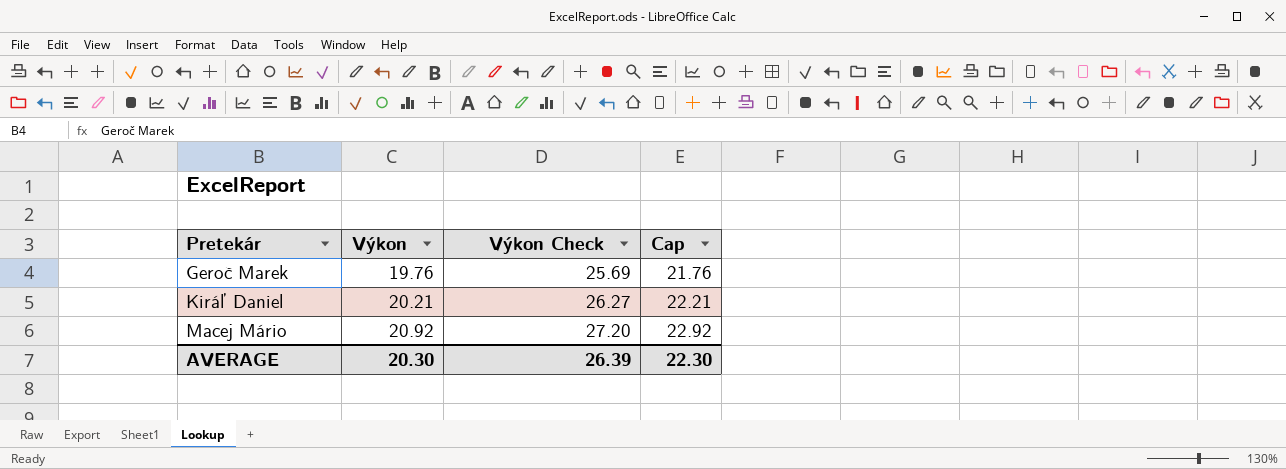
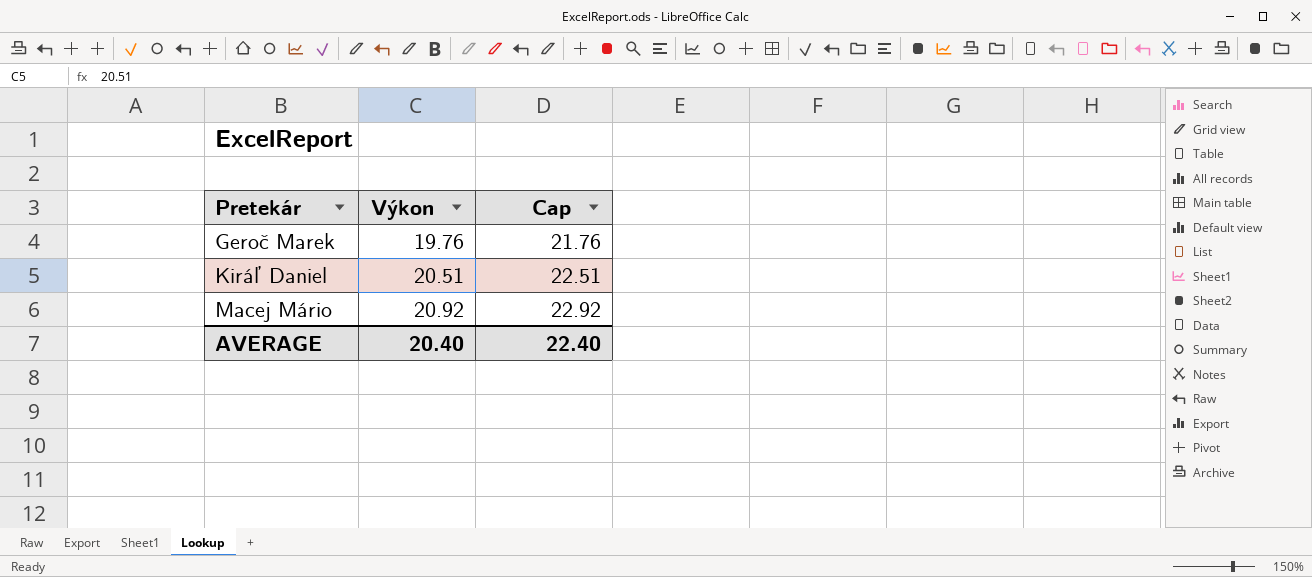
column Výkon Check | formula: [Výkon] * 1.3 -> none
Kiráľ Daniel | Výkon: 20.21 -> 20.51
Kiráľ Daniel | Cap: 22.21 -> 22.51
AVERAGE | Výkon: 20.30 -> 20.40
AVERAGE | Cap: 22.30 -> 22.40

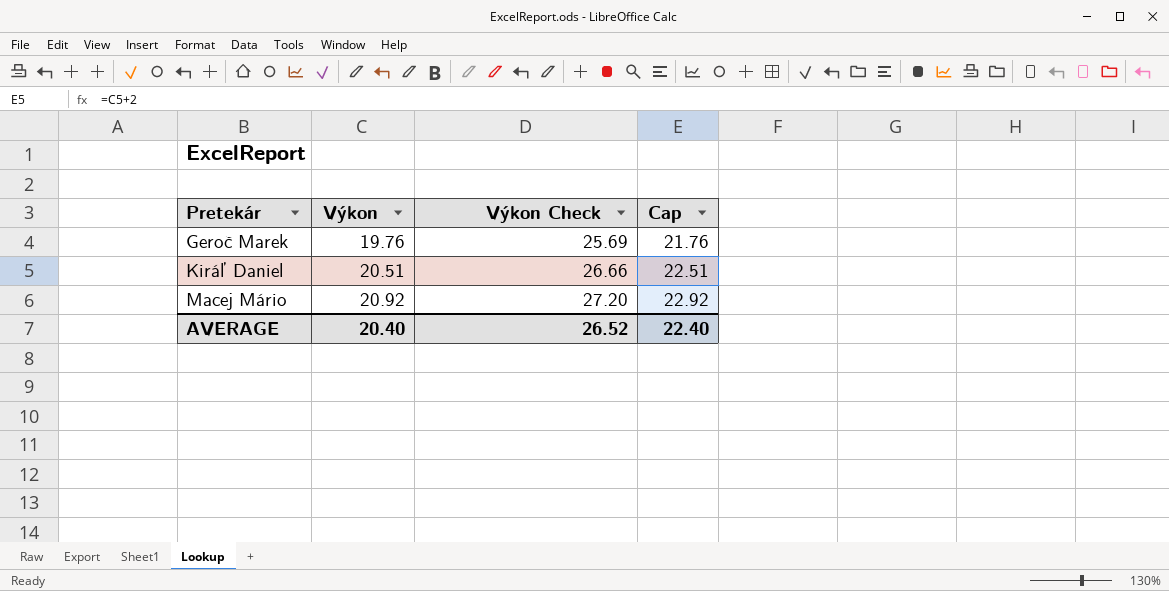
column Výkon Check | formula: none -> [Výkon] * 1.3

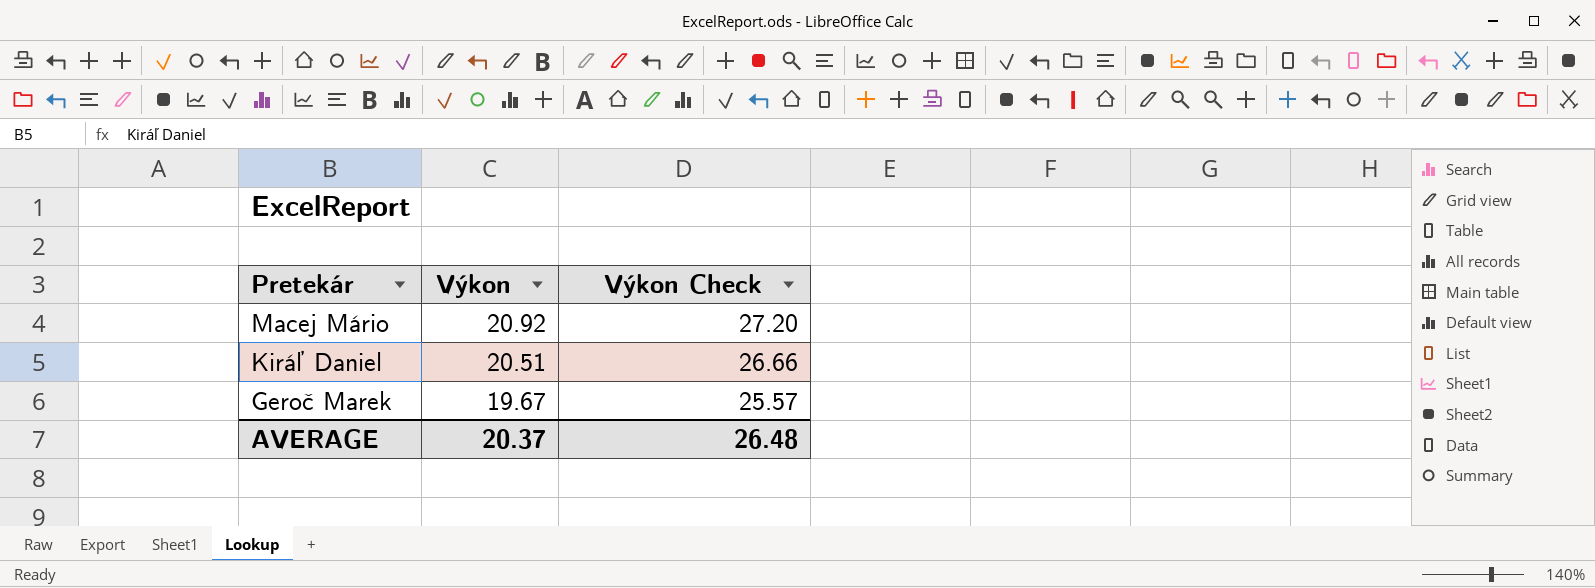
row order: Pretekár ascending -> Pretekár descending
column Cap | formula: [Výkon] + 2 -> none
Geroč Marek | Výkon: 19.76 -> 19.67
Geroč Marek | Výkon Check: 25.69 -> 25.57
AVERAGE | Výkon: 20.40 -> 20.37
AVERAGE | Výkon Check: 26.52 -> 26.48

